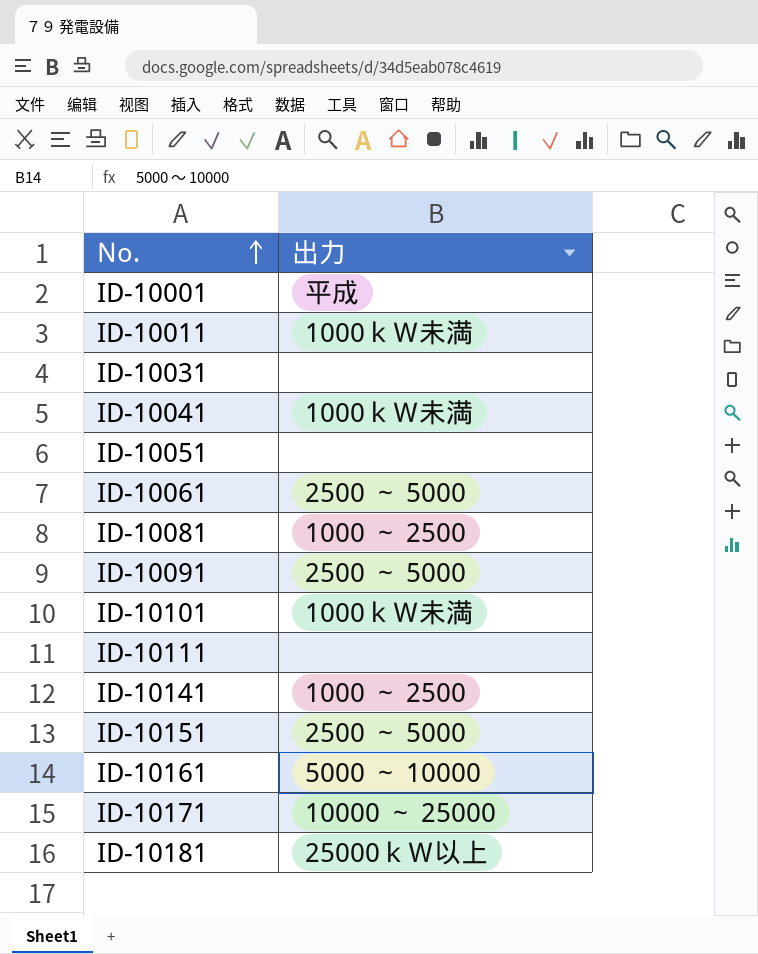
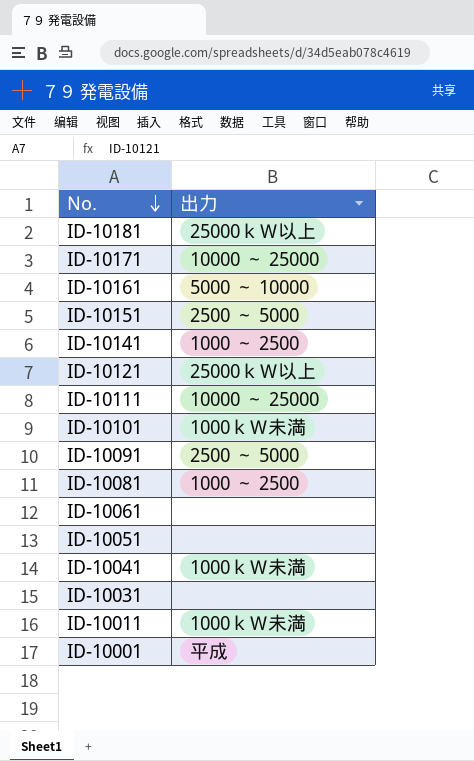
row order: No. ascending -> No. descending
row ID-10121: none -> 25000ｋＷ以上
ID-10111 | 出力: none -> 10000 ～ 25000
ID-10061 | 出力: 2500 ～ 5000 -> none

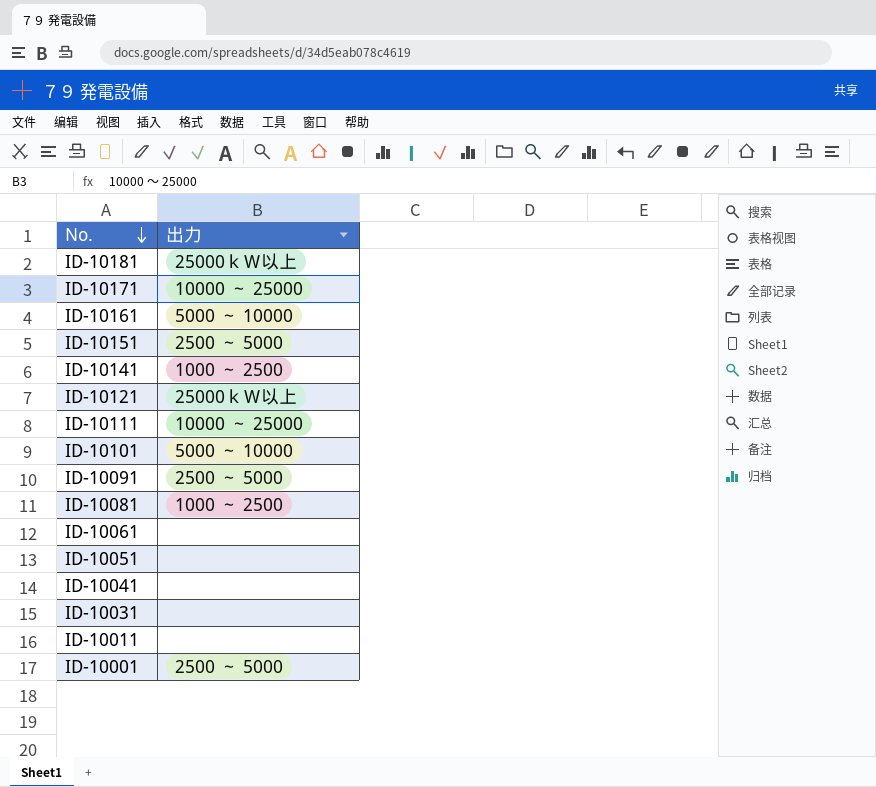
ID-10101 | 出力: 1000ｋＷ未満 -> 5000 ～ 10000
ID-10041 | 出力: 1000ｋＷ未満 -> none
ID-10011 | 出力: 1000ｋＷ未満 -> none
ID-10001 | 出力: 平成 -> 2500 ～ 5000

